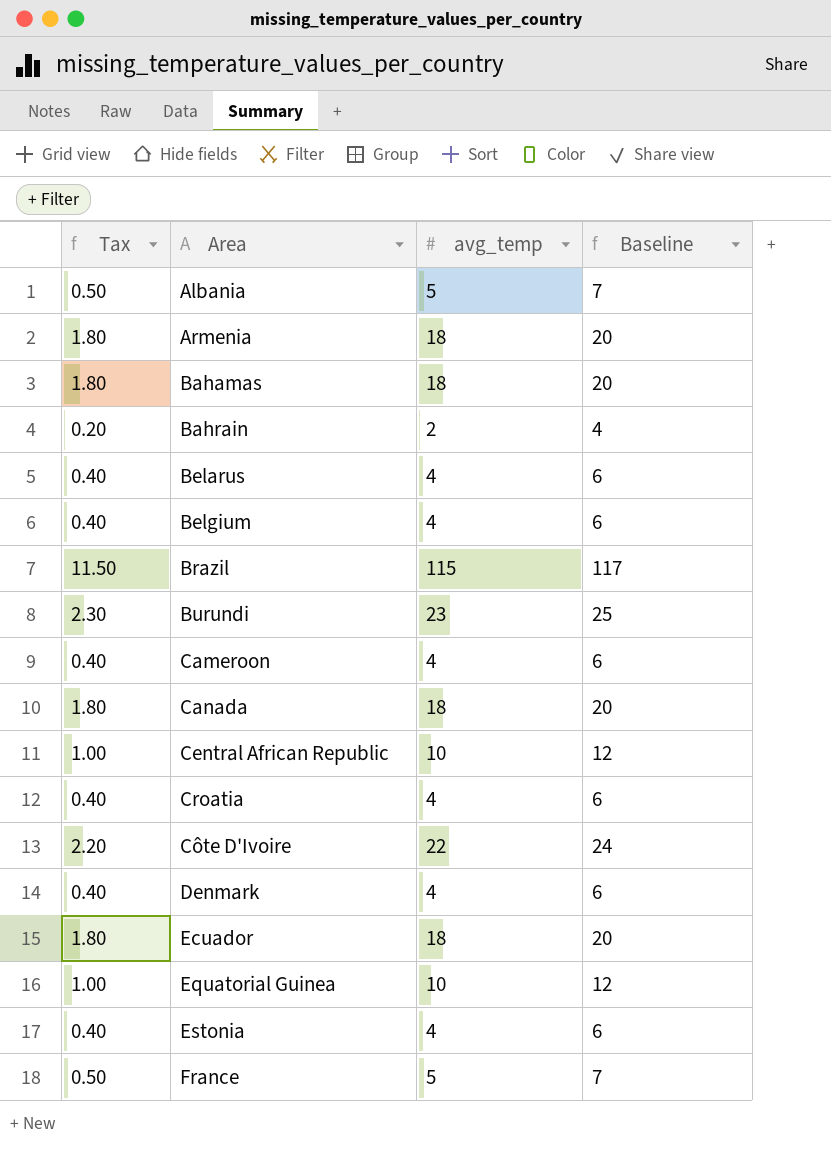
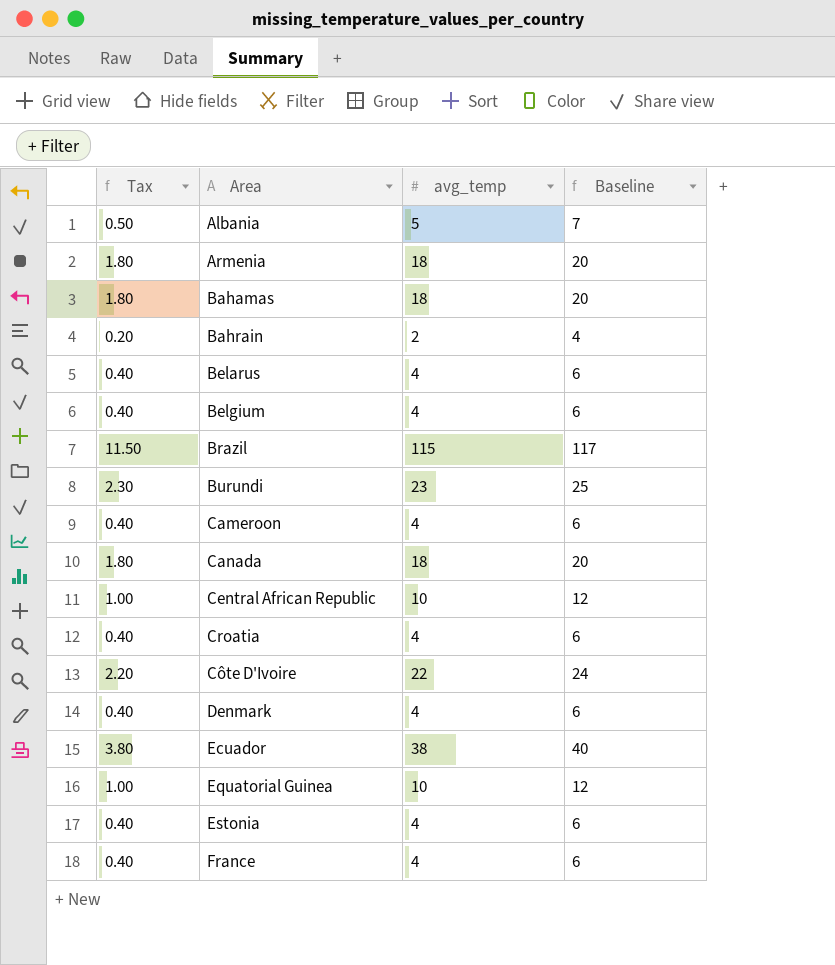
Ecuador | Tax: 1.80 -> 3.80
Ecuador | avg_temp: 18 -> 38
Ecuador | Baseline: 20 -> 40
France | Tax: 0.50 -> 0.40
France | avg_temp: 5 -> 4
France | Baseline: 7 -> 6

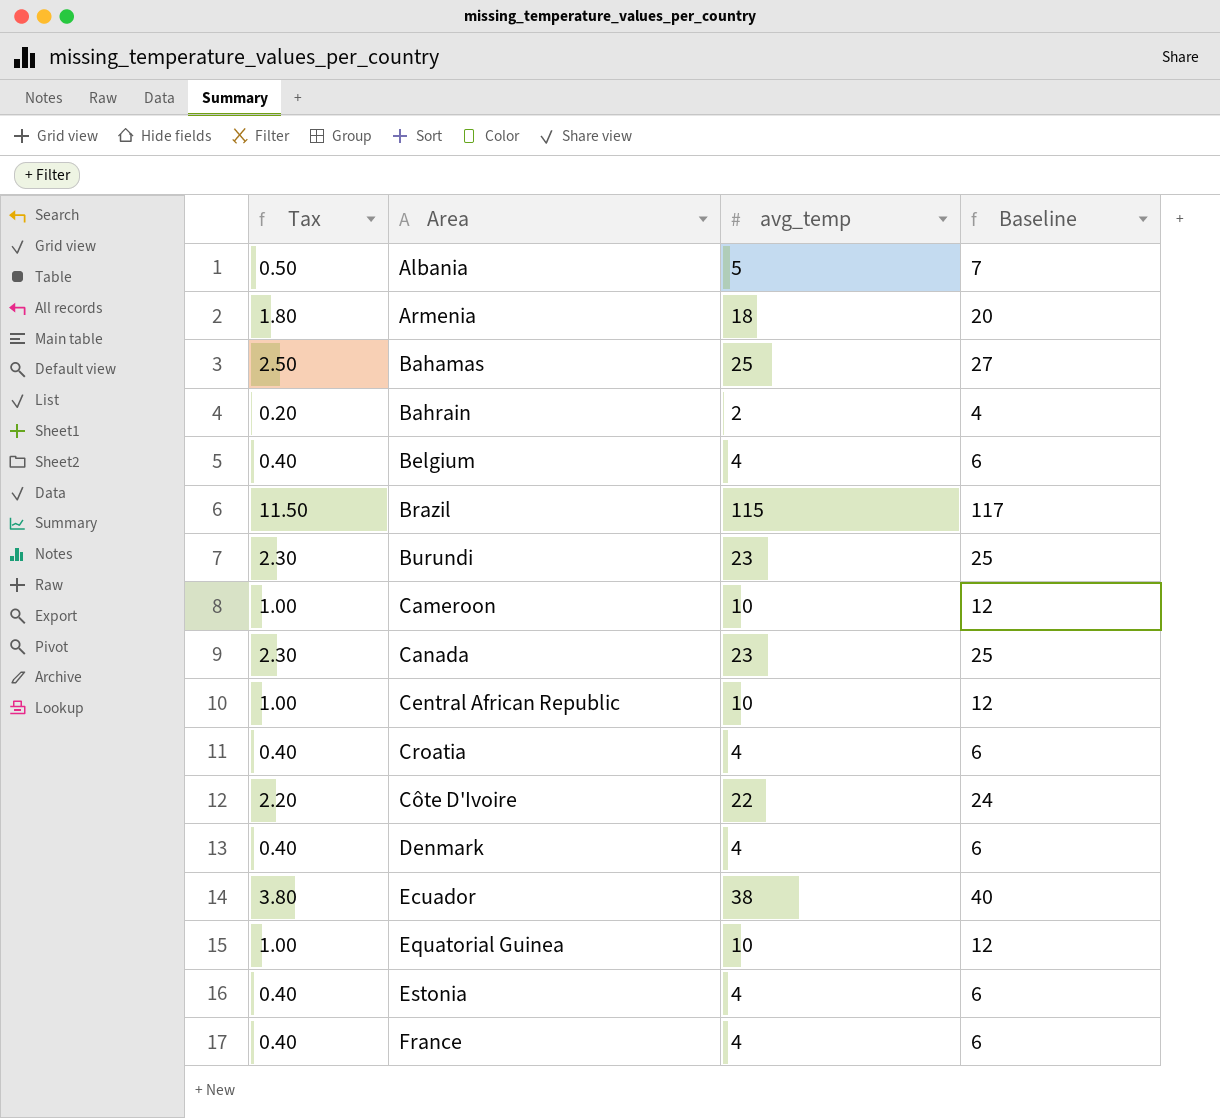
row Belarus: 0.40 | 4 | 6 -> none
Bahamas | Tax: 1.80 -> 2.50
Bahamas | avg_temp: 18 -> 25
Bahamas | Baseline: 20 -> 27
Cameroon | Tax: 0.40 -> 1.00
Cameroon | avg_temp: 4 -> 10
Cameroon | Baseline: 6 -> 12
Canada | Tax: 1.80 -> 2.30
Canada | avg_temp: 18 -> 23
Canada | Baseline: 20 -> 25

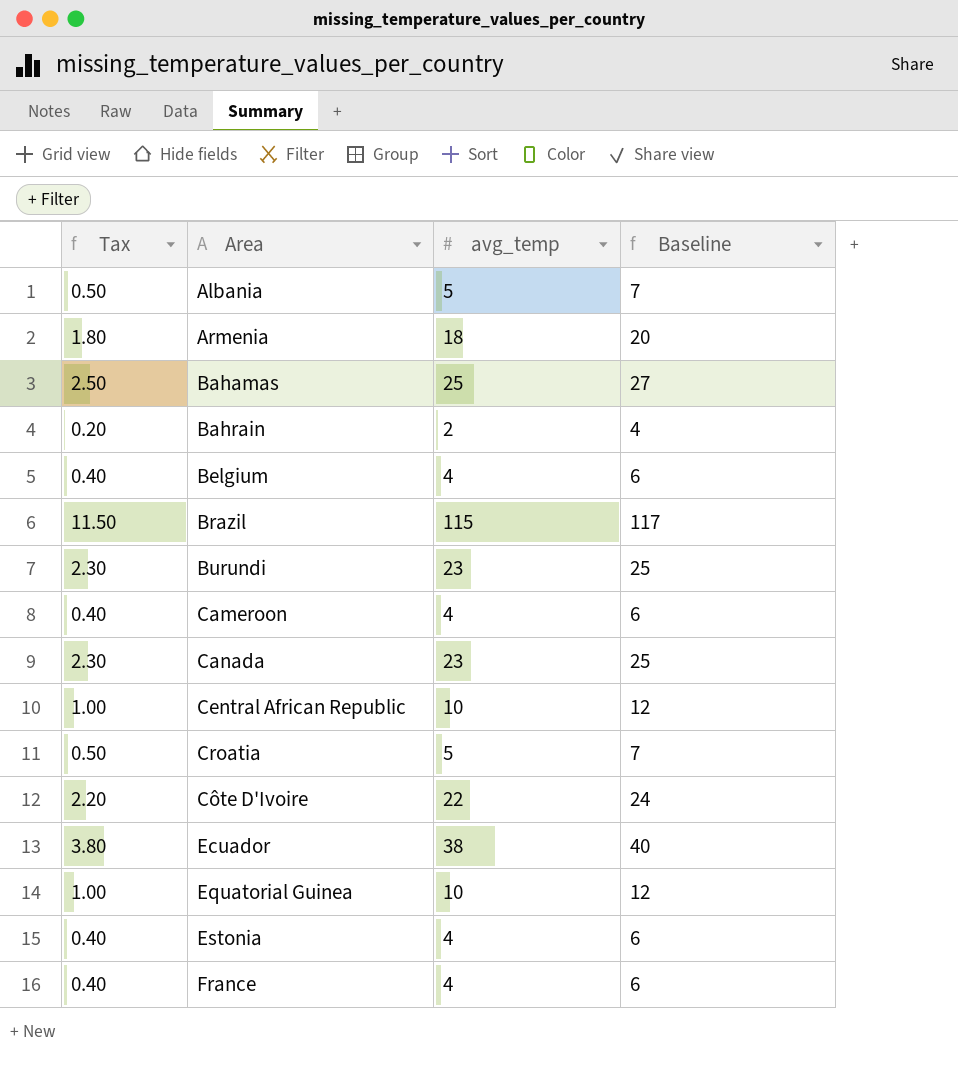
row Denmark: 0.40 | 4 | 6 -> none
Cameroon | Tax: 1.00 -> 0.40
Cameroon | avg_temp: 10 -> 4
Cameroon | Baseline: 12 -> 6
Croatia | Tax: 0.40 -> 0.50
Croatia | avg_temp: 4 -> 5
Croatia | Baseline: 6 -> 7

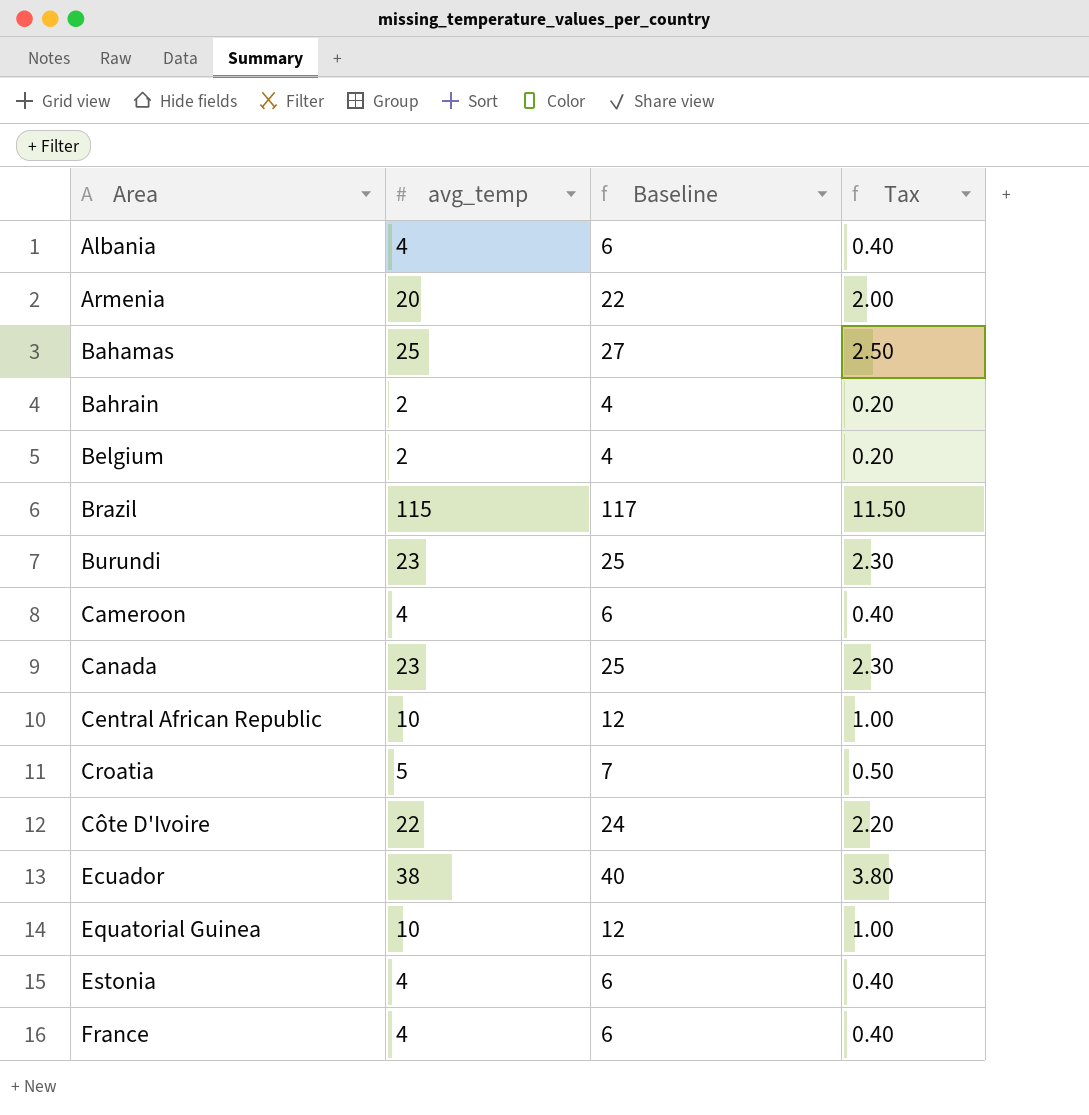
column Tax | position: 1 -> 4
Albania | avg_temp: 5 -> 4
Albania | Baseline: 7 -> 6
Albania | Tax: 0.50 -> 0.40
Armenia | avg_temp: 18 -> 20
Armenia | Baseline: 20 -> 22
Armenia | Tax: 1.80 -> 2.00
Belgium | avg_temp: 4 -> 2
Belgium | Baseline: 6 -> 4
Belgium | Tax: 0.40 -> 0.20

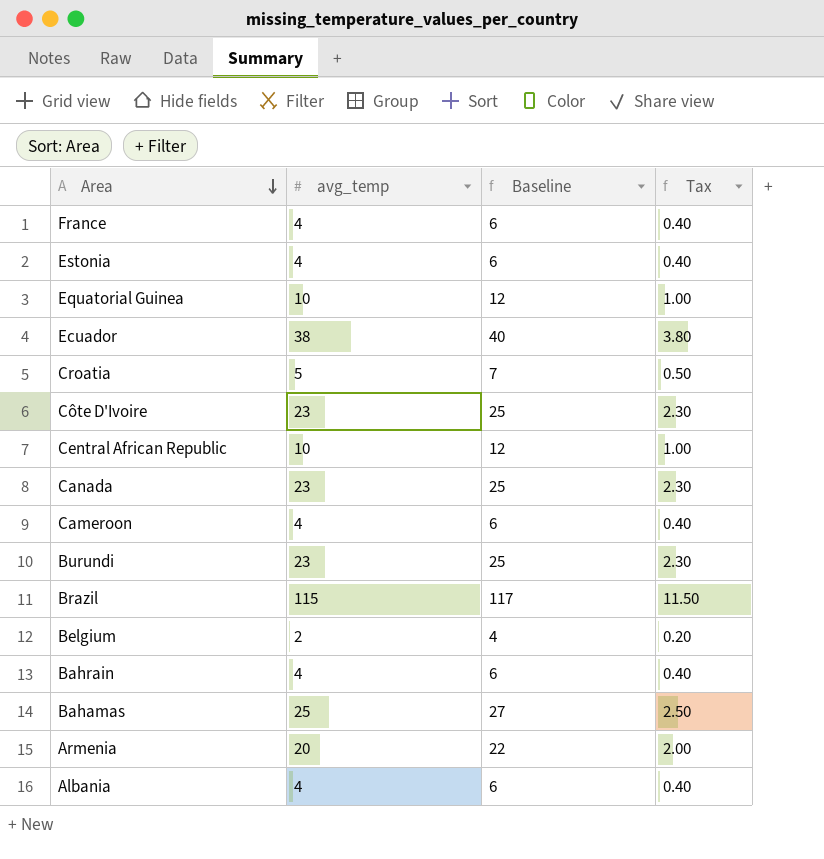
row order: none -> Area descending
Côte D'Ivoire | avg_temp: 22 -> 23
Côte D'Ivoire | Baseline: 24 -> 25
Côte D'Ivoire | Tax: 2.20 -> 2.30
Bahrain | avg_temp: 2 -> 4
Bahrain | Baseline: 4 -> 6
Bahrain | Tax: 0.20 -> 0.40

